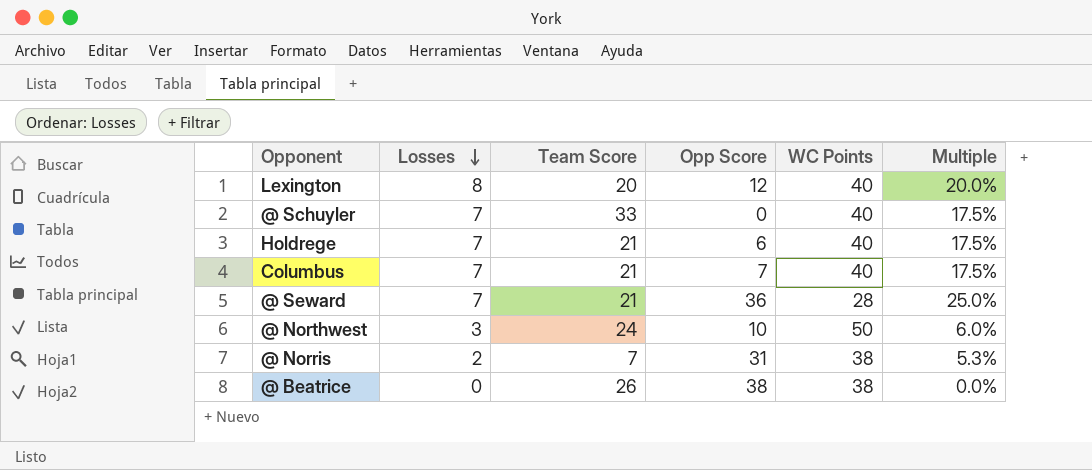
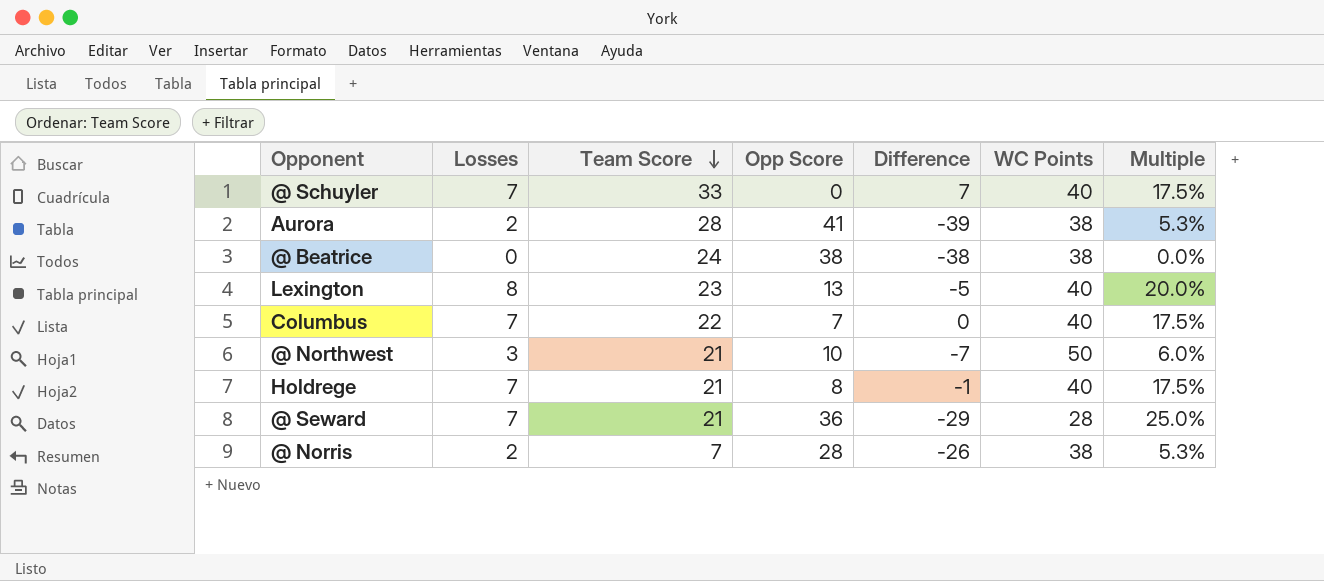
row order: Losses descending -> Team Score descending
column Difference | formula: none -> [Losses] - [Opp Score]
row Aurora: none -> 2 | 28 | 41 | -39 | 38 | 5.3%
@ Beatrice | Team Score: 26 -> 24
Lexington | Team Score: 20 -> 23
Lexington | Opp Score: 12 -> 13
Columbus | Team Score: 21 -> 22
@ Northwest | Team Score: 24 -> 21
Holdrege | Opp Score: 6 -> 8
@ Norris | Opp Score: 31 -> 28

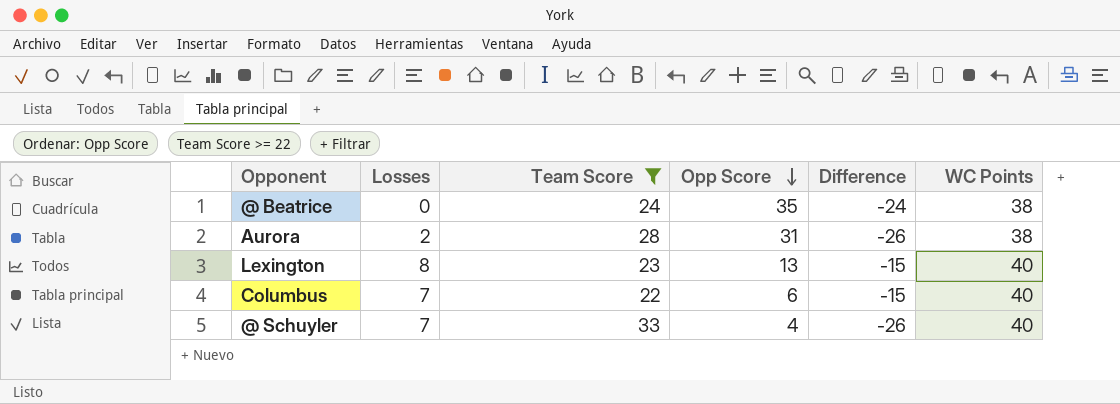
filter: none -> Team Score >= 22
row order: Team Score descending -> Opp Score descending
column Multiple | formula: [Losses] / [WC Points] -> none
column Difference | formula: [Losses] - [Opp Score] -> [Losses] - [Team Score]
@ Beatrice | Opp Score: 38 -> 35
Aurora | Opp Score: 41 -> 31
Columbus | Opp Score: 7 -> 6
@ Schuyler | Opp Score: 0 -> 4

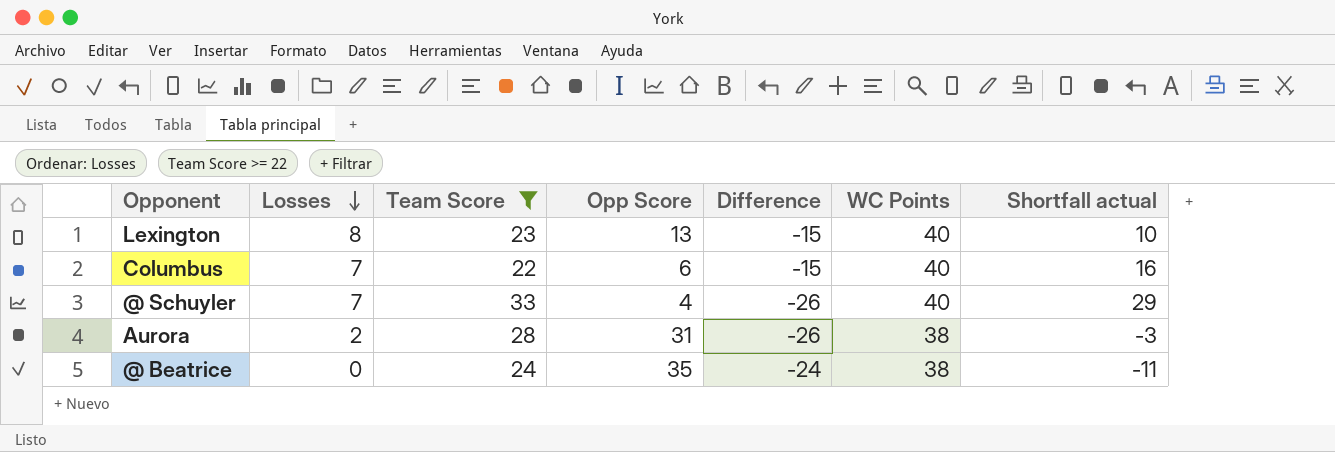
row order: Opp Score descending -> Losses descending
column Shortfall actual | formula: none -> [Team Score] - [Opp Score]

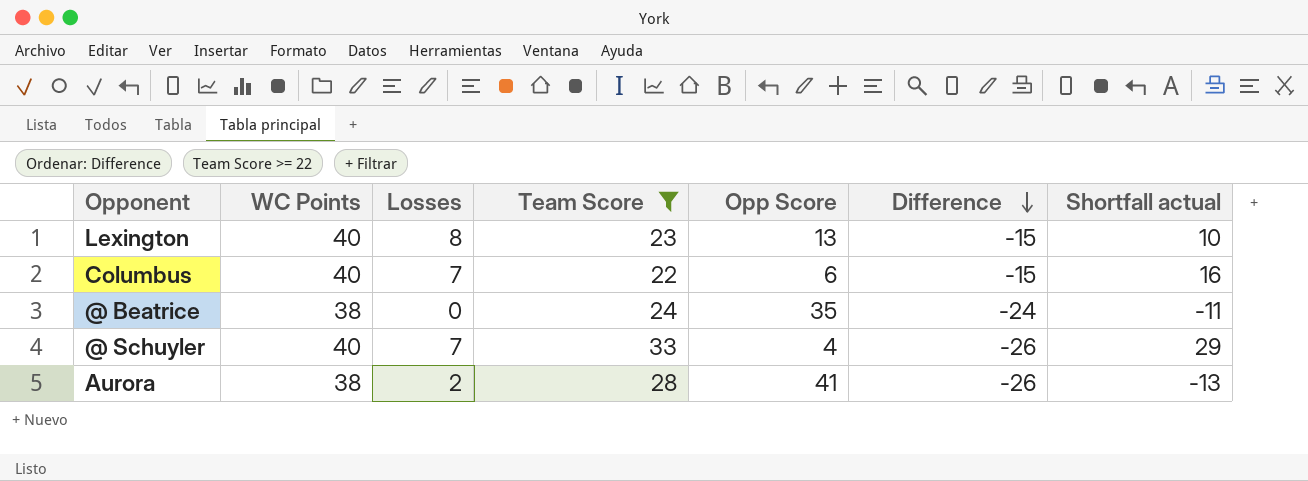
row order: Losses descending -> Difference descending
column WC Points | position: 6 -> 2
Aurora | Opp Score: 31 -> 41
Aurora | Shortfall actual: -3 -> -13

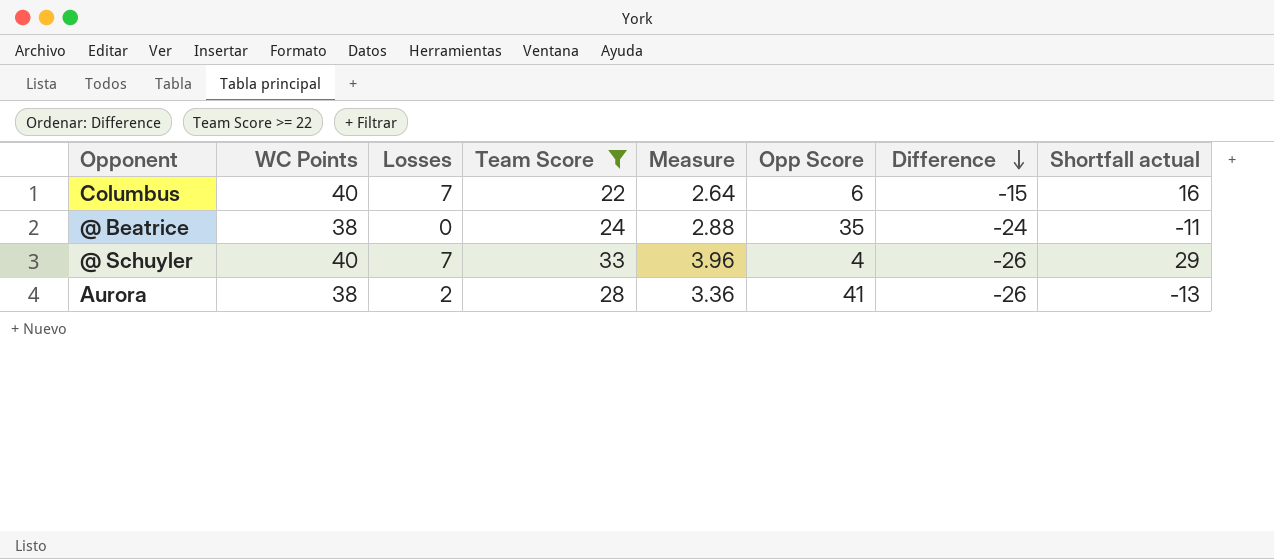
column Measure | formula: none -> [Team Score] * 0.12
row Lexington: 40 | 8 | 23 | 13 | -15 | 10 -> none

